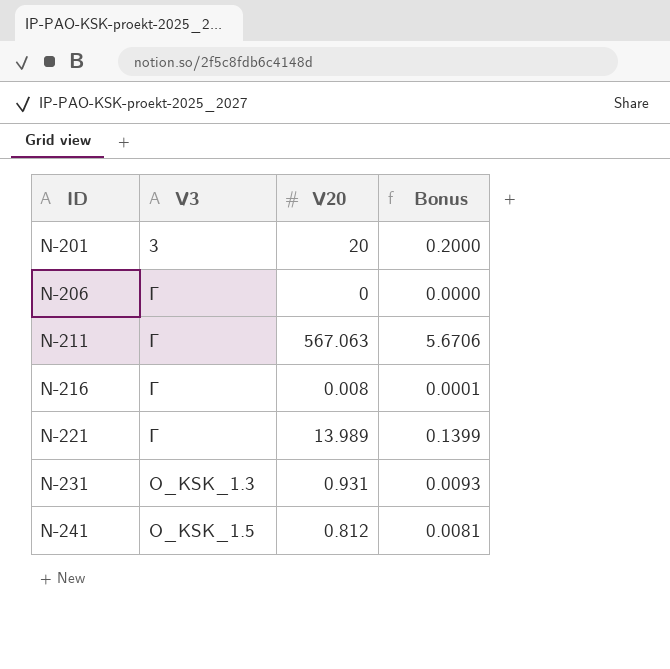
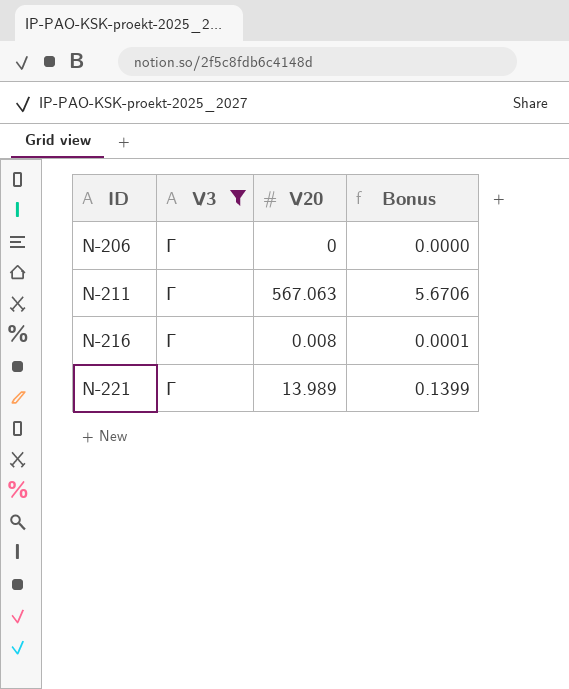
filter: none -> V3 = Г

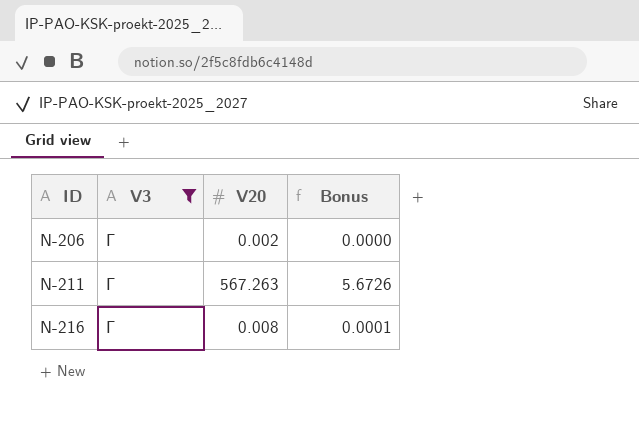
row N-221: Г | 13.989 | 0.1399 -> none
N-206 | V20: 0 -> 0.002
N-211 | V20: 567.063 -> 567.263
N-211 | Bonus: 5.6706 -> 5.6726

